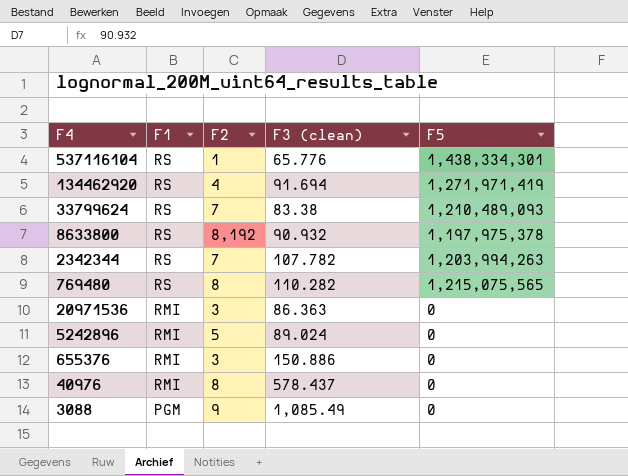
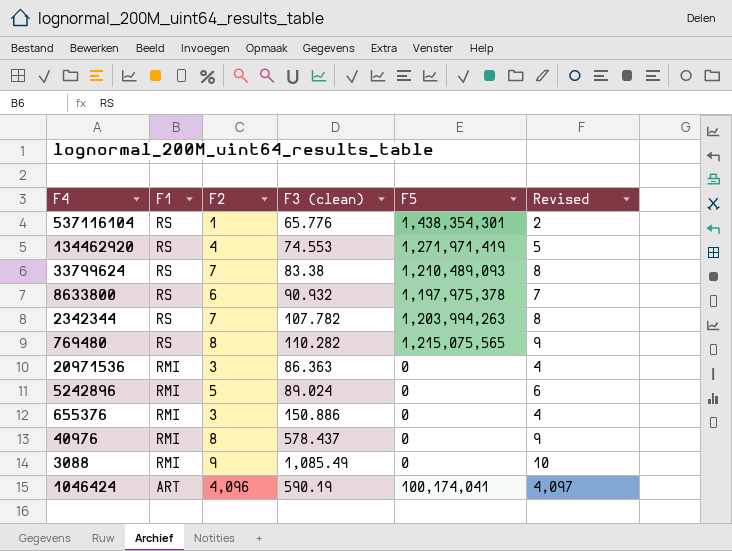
column Revised | formula: none -> [F2] + 1
537116104 | F5: 1,438,334,301 -> 1,438,354,301
134462920 | F3 (clean): 91.694 -> 74.553
8633800 | F2: 8,192 -> 6
3088 | F1: PGM -> RMI
row 1046424: none -> ART | 4,096 | 590.19 | 100,174,041 | 4,097

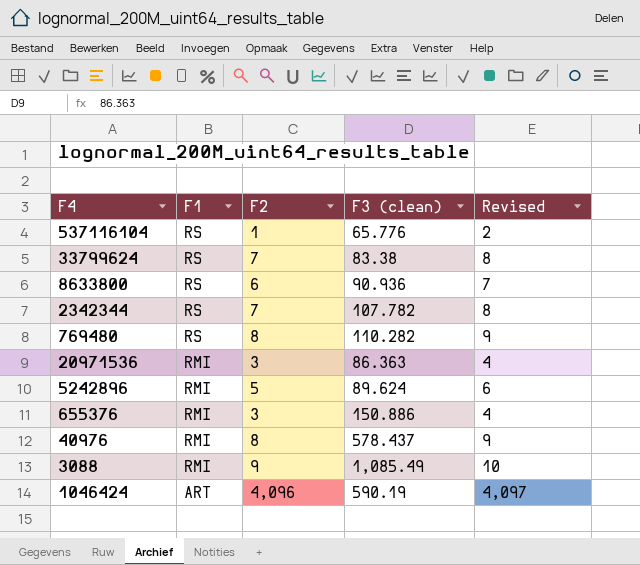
column F5 | position: 5 -> none
row 134462920: RS | 4 | 74.553 | 1,271,971,419 | 5 -> none
8633800 | F3 (clean): 90.932 -> 90.936
5242896 | F3 (clean): 89.024 -> 89.624

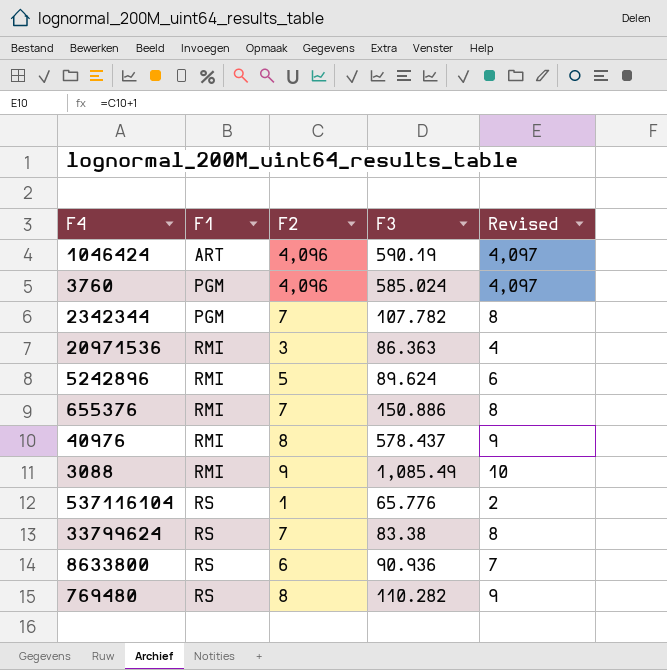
row order: F1 descending -> F1 ascending
column name: F3 (clean) -> F3
row 3760: none -> PGM | 4,096 | 585.024 | 4,097
2342344 | F1: RS -> PGM
655376 | F2: 3 -> 7
655376 | Revised: 4 -> 8

